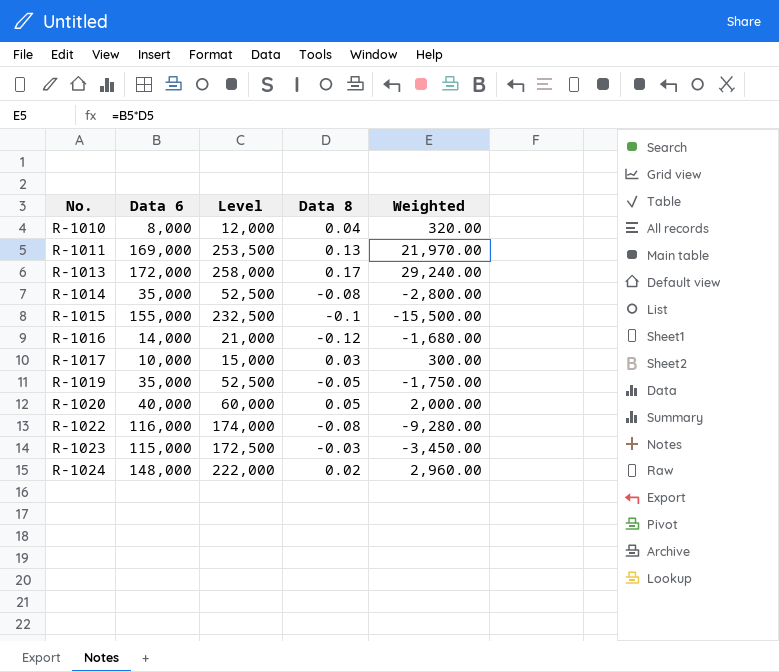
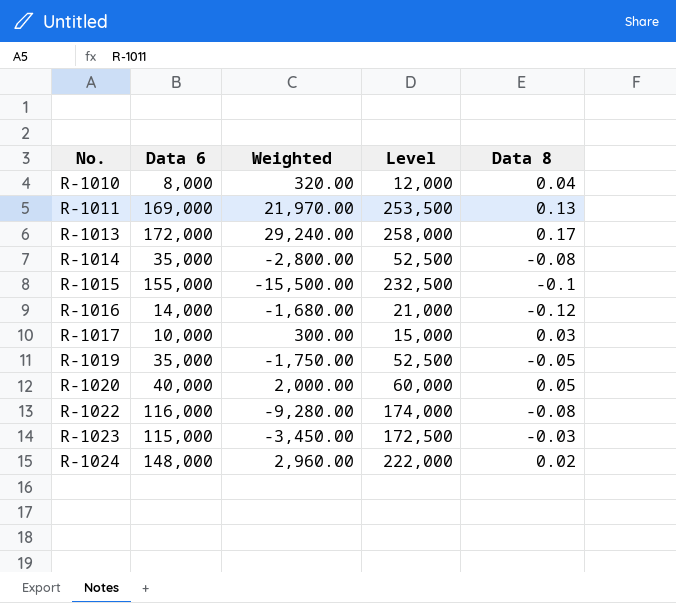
column Weighted | position: 5 -> 3

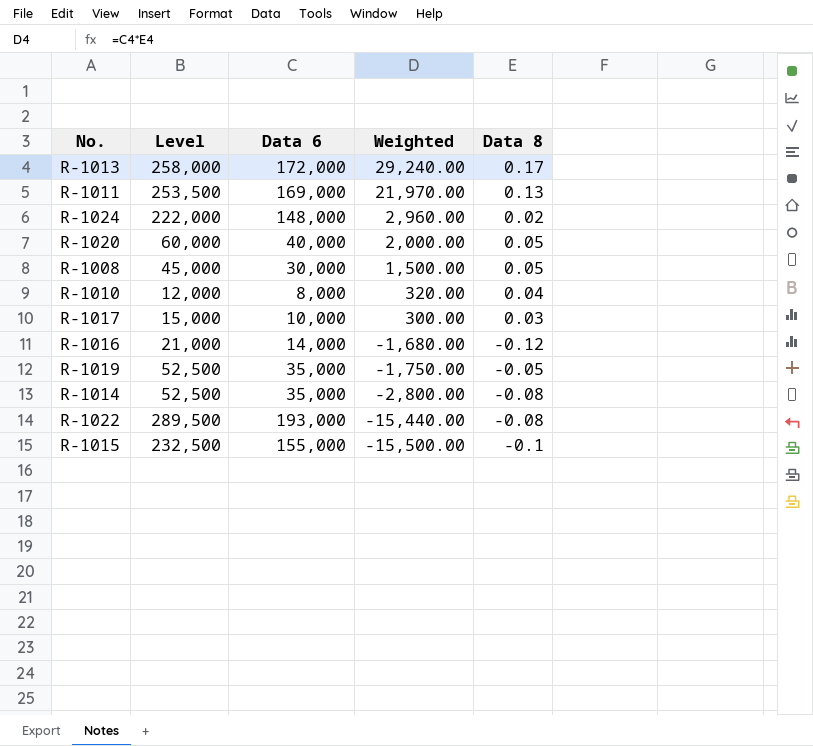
row order: No. ascending -> Weighted descending
column Level | position: 4 -> 2
row R-1023: 115,000 | -3,450.00 | 172,500 | -0.03 -> none
row R-1008: none -> 45,000 | 30,000 | 1,500.00 | 0.05
R-1022 | Level: 174,000 -> 289,500
R-1022 | Data 6: 116,000 -> 193,000
R-1022 | Weighted: -9,280.00 -> -15,440.00

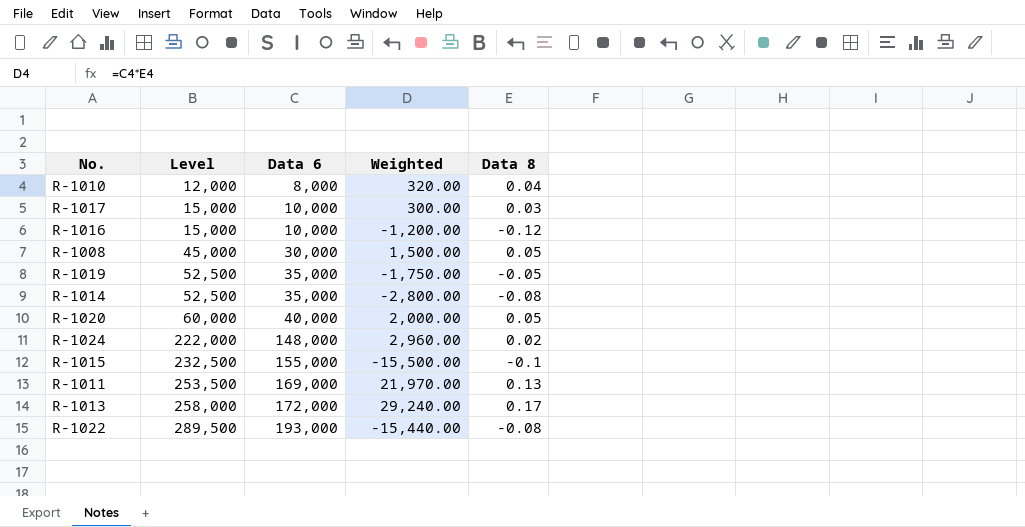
row order: Weighted descending -> Level ascending
R-1016 | Level: 21,000 -> 15,000
R-1016 | Data 6: 14,000 -> 10,000
R-1016 | Weighted: -1,680.00 -> -1,200.00

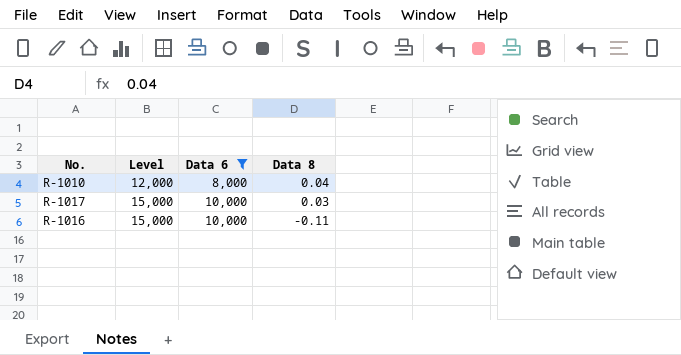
filter: none -> Data 6 <= 10,000
column Weighted | formula: [Data 6] * [Data 8] -> none
R-1016 | Data 8: -0.12 -> -0.11

